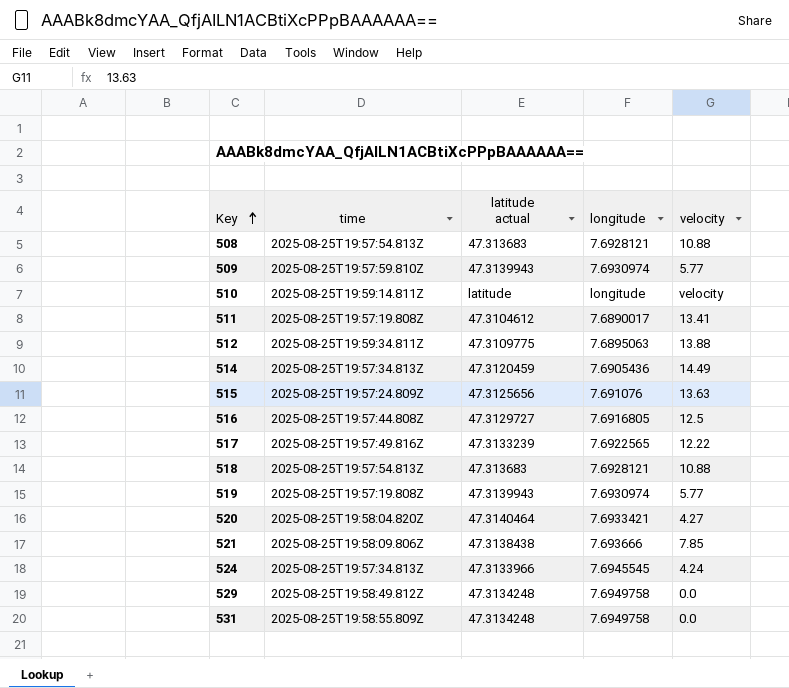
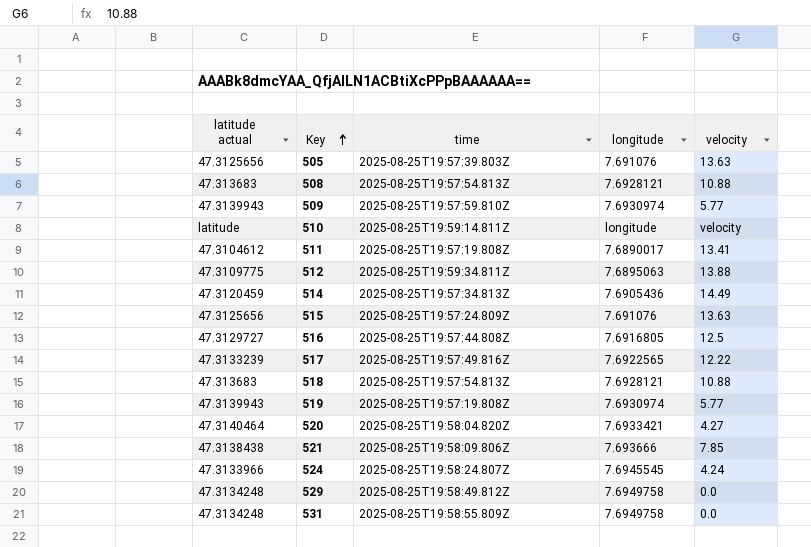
column latitude actual | position: 3 -> 1
row 505: none -> 47.3125656 | 2025-08-25T19:57:39.803Z | 7.691076 | 13.63
524 | time: 2025-08-25T19:57:34.813Z -> 2025-08-25T19:58:24.807Z

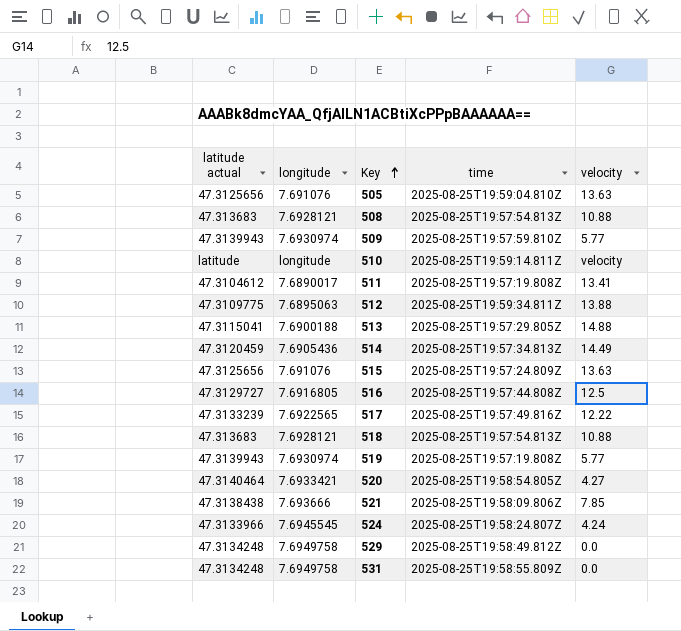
column longitude | position: 4 -> 2
505 | time: 2025-08-25T19:57:39.803Z -> 2025-08-25T19:59:04.810Z
row 513: none -> 47.3115041 | 7.6900188 | 2025-08-25T19:57:29.805Z | 14.88
520 | time: 2025-08-25T19:58:04.820Z -> 2025-08-25T19:58:54.805Z

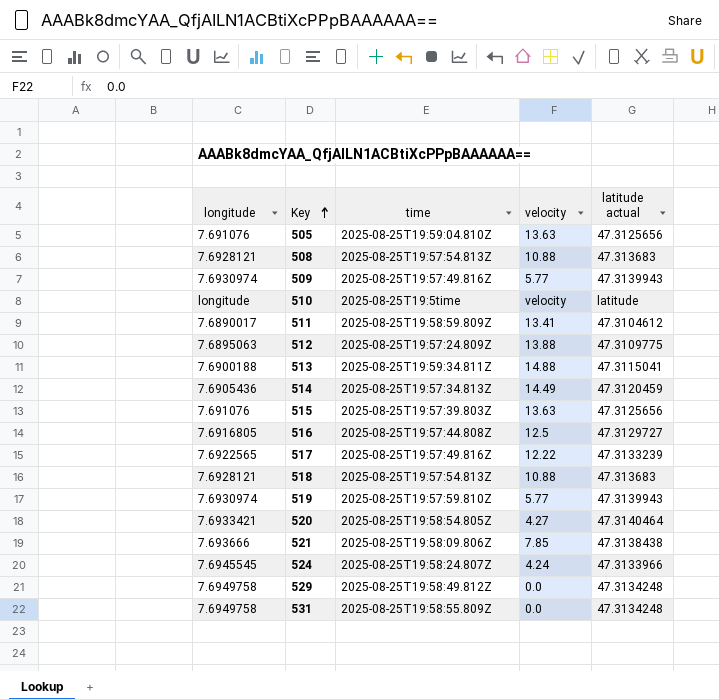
column latitude actual | position: 1 -> 5
509 | time: 2025-08-25T19:57:59.810Z -> 2025-08-25T19:57:49.816Z
510 | time: 2025-08-25T19:59:14.811Z -> 2025-08-25T19:5time
511 | time: 2025-08-25T19:57:19.808Z -> 2025-08-25T19:58:59.809Z
512 | time: 2025-08-25T19:59:34.811Z -> 2025-08-25T19:57:24.809Z
513 | time: 2025-08-25T19:57:29.805Z -> 2025-08-25T19:59:34.811Z
515 | time: 2025-08-25T19:57:24.809Z -> 2025-08-25T19:57:39.803Z
519 | time: 2025-08-25T19:57:19.808Z -> 2025-08-25T19:57:59.810Z

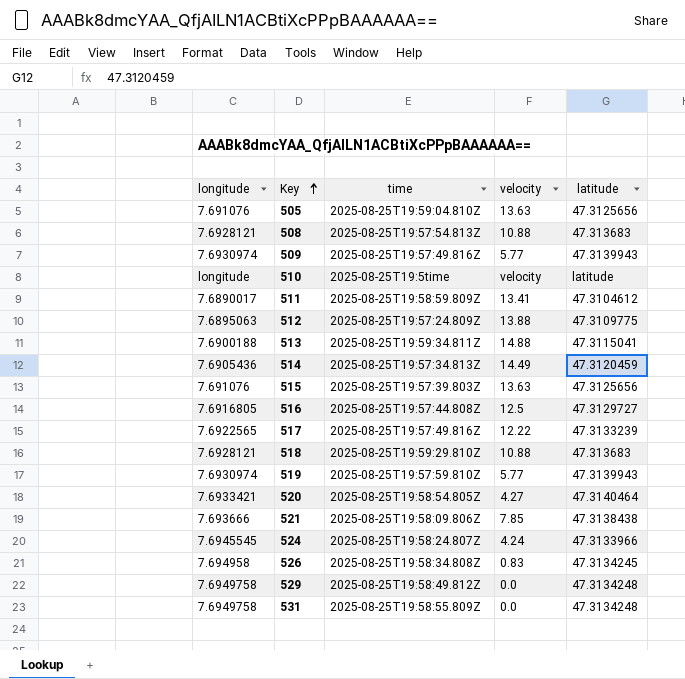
column name: latitude actual -> latitude
518 | time: 2025-08-25T19:57:54.813Z -> 2025-08-25T19:59:29.810Z
row 526: none -> 7.694958 | 2025-08-25T19:58:34.808Z | 0.83 | 47.3134245

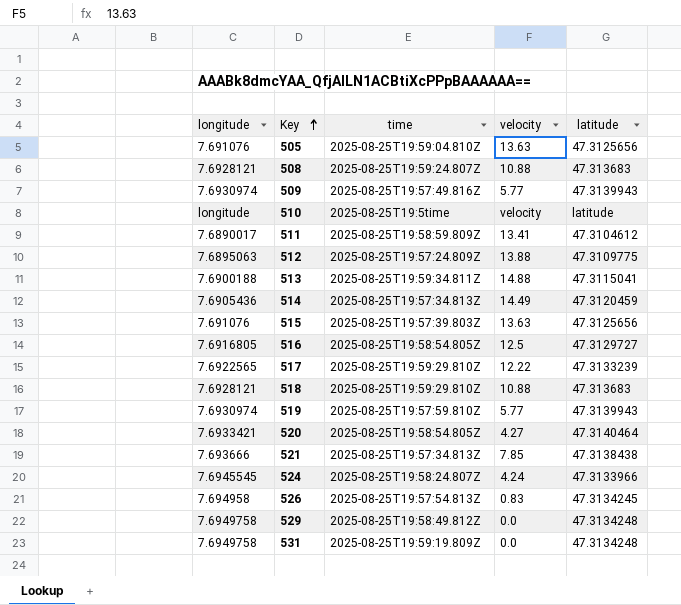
508 | time: 2025-08-25T19:57:54.813Z -> 2025-08-25T19:59:24.807Z
516 | time: 2025-08-25T19:57:44.808Z -> 2025-08-25T19:58:54.805Z
517 | time: 2025-08-25T19:57:49.816Z -> 2025-08-25T19:59:29.810Z
521 | time: 2025-08-25T19:58:09.806Z -> 2025-08-25T19:57:34.813Z
526 | time: 2025-08-25T19:58:34.808Z -> 2025-08-25T19:57:54.813Z
531 | time: 2025-08-25T19:58:55.809Z -> 2025-08-25T19:59:19.809Z

